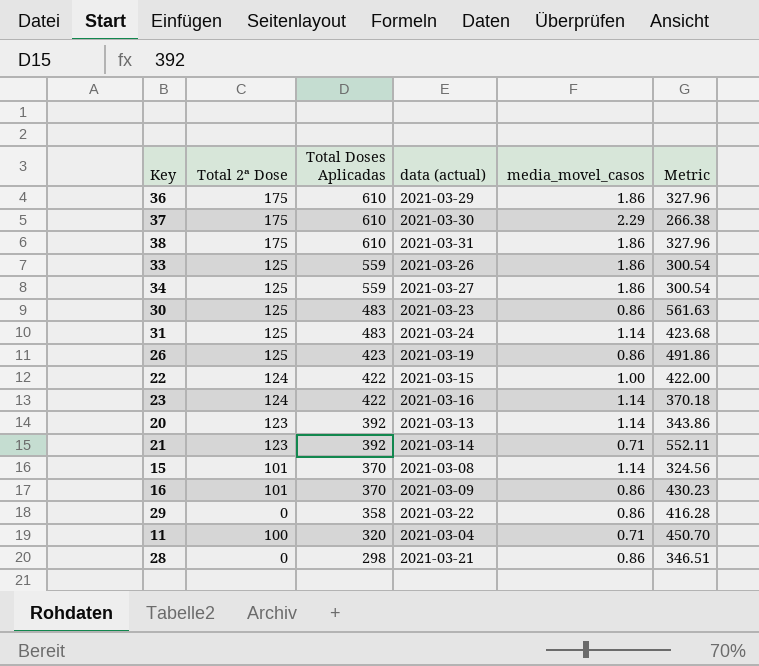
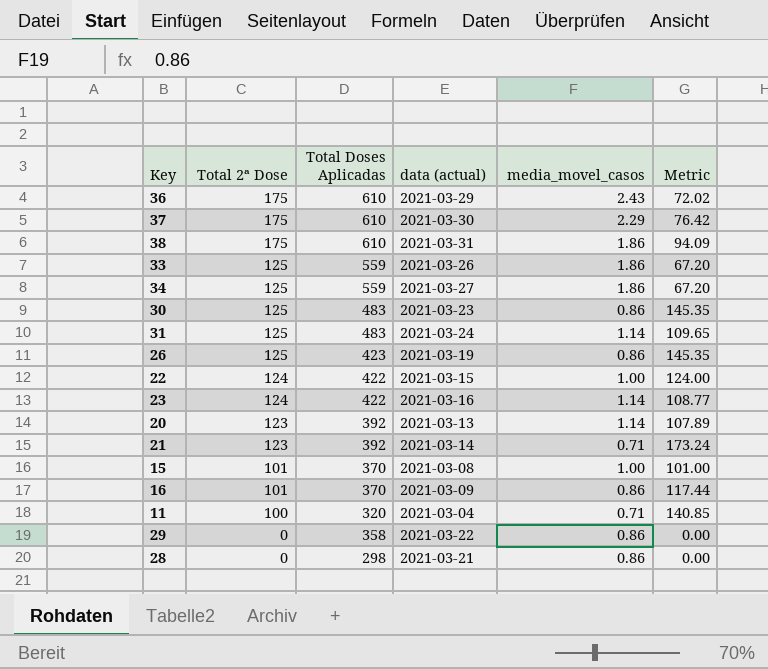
row order: Total Doses Aplicadas descending -> Total 2ª Dose descending
column Metric | formula: [Total Doses Aplicadas] / [media_movel_casos] -> [Total 2ª Dose] / [media_movel_casos]
36 | media_movel_casos: 1.86 -> 2.43
15 | media_movel_casos: 1.14 -> 1.00

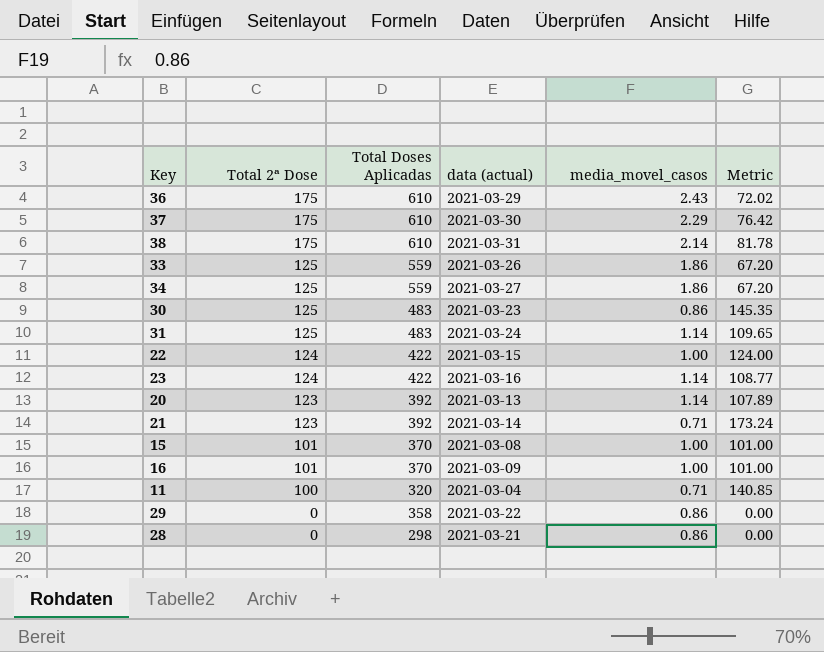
row 26: 125 | 423 | 2021-03-19 | 0.86 | 145.35 -> none
38 | media_movel_casos: 1.86 -> 2.14
38 | Metric: 94.09 -> 81.78
16 | media_movel_casos: 0.86 -> 1.00
16 | Metric: 117.44 -> 101.00

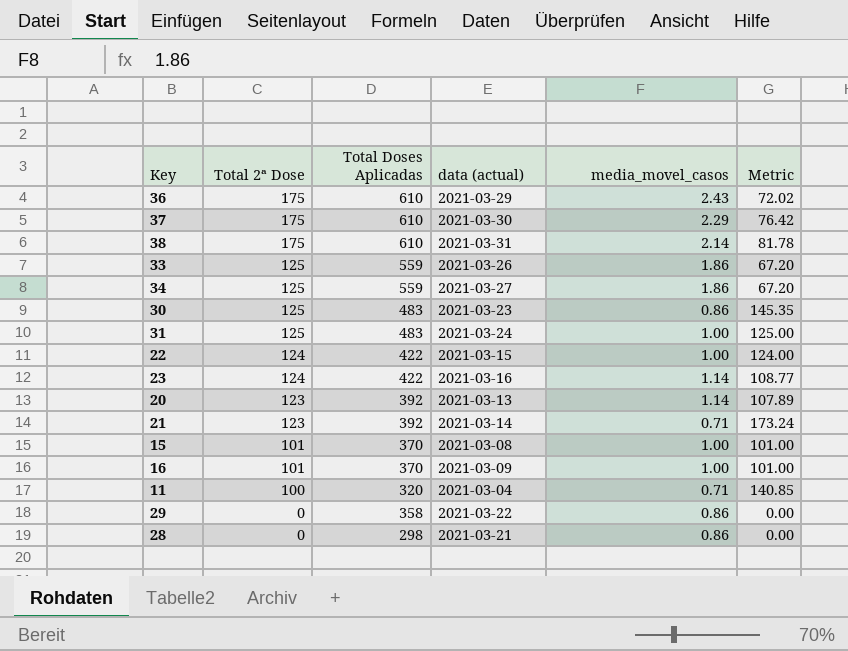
31 | media_movel_casos: 1.14 -> 1.00
31 | Metric: 109.65 -> 125.00

